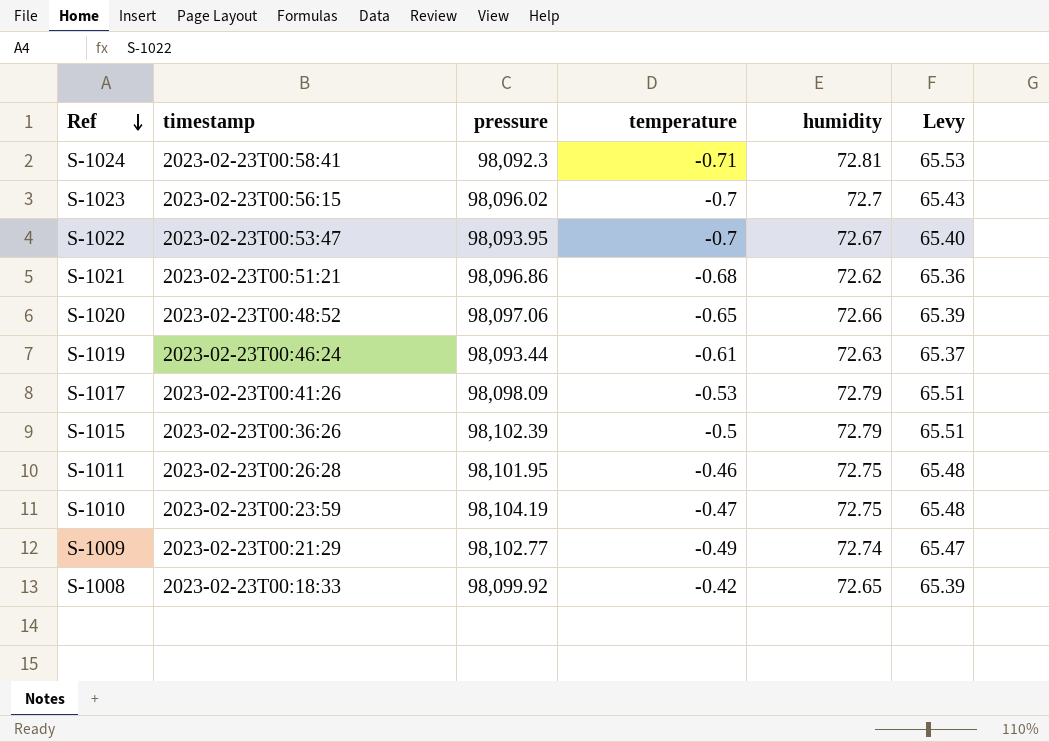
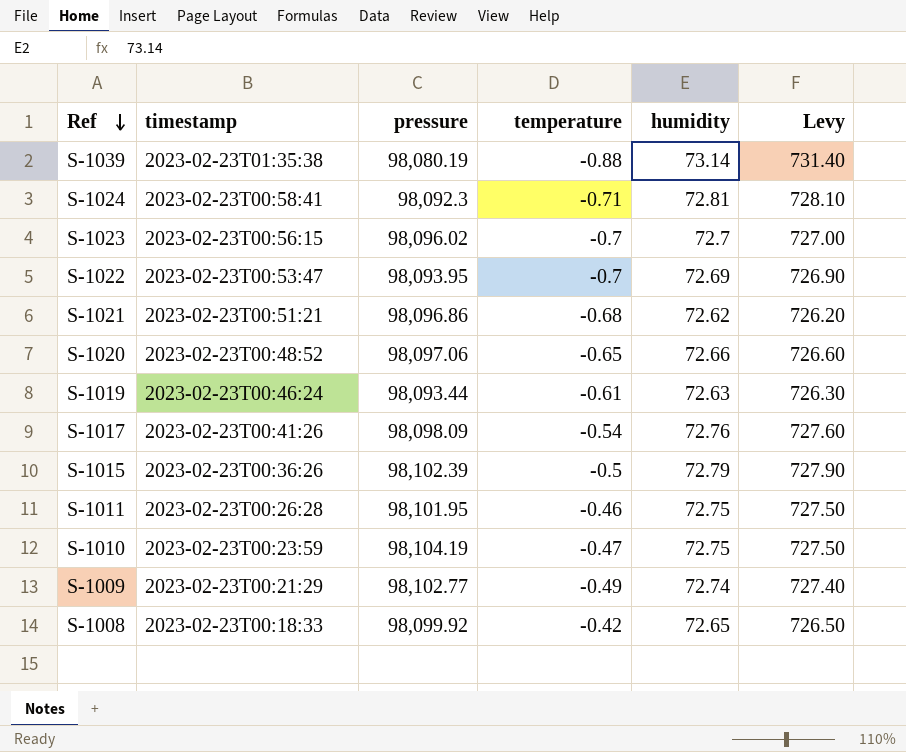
column Levy | formula: [humidity] * 0.9 -> [humidity] * 10
row S-1039: none -> 2023-02-23T01:35:38 | 98,080.19 | -0.88 | 73.14 | 731.40
S-1022 | humidity: 72.67 -> 72.69
S-1017 | temperature: -0.53 -> -0.54
S-1017 | humidity: 72.79 -> 72.76

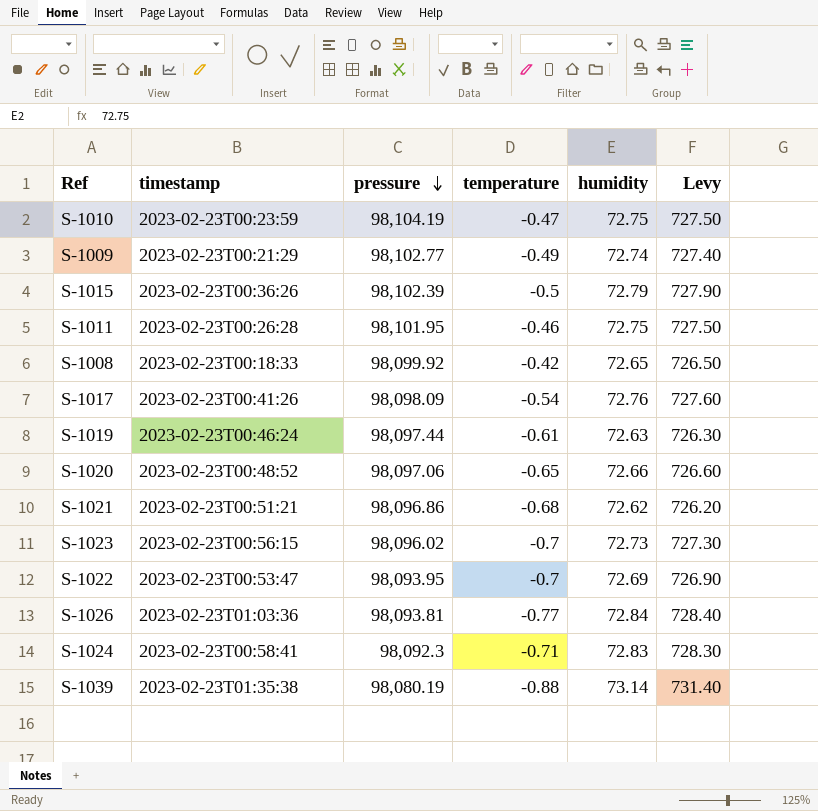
row order: Ref descending -> pressure descending
S-1019 | pressure: 98,093.44 -> 98,097.44
S-1023 | humidity: 72.7 -> 72.73
S-1023 | Levy: 727.00 -> 727.30
row S-1026: none -> 2023-02-23T01:03:36 | 98,093.81 | -0.77 | 72.84 | 728.40
S-1024 | humidity: 72.81 -> 72.83
S-1024 | Levy: 728.10 -> 728.30

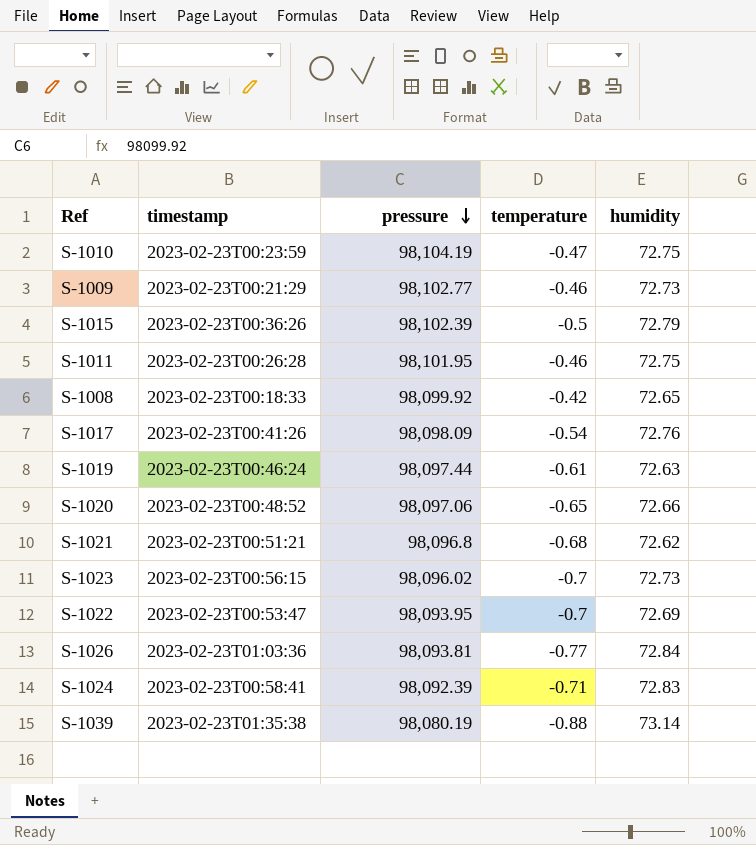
column Levy | formula: [humidity] * 10 -> none
S-1009 | temperature: -0.49 -> -0.46
S-1009 | humidity: 72.74 -> 72.73
S-1021 | pressure: 98,096.86 -> 98,096.8
S-1024 | pressure: 98,092.3 -> 98,092.39

